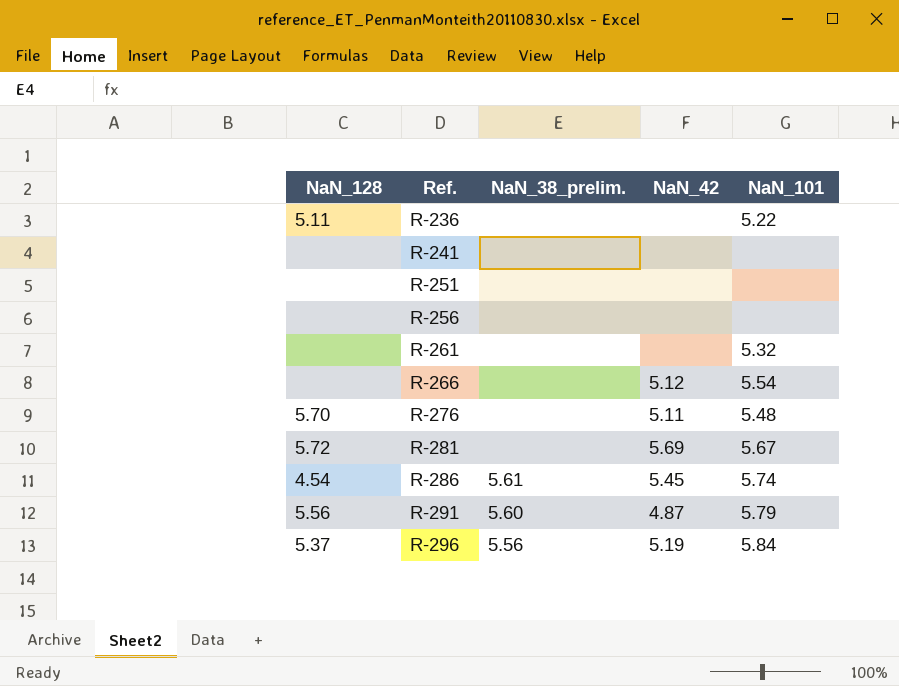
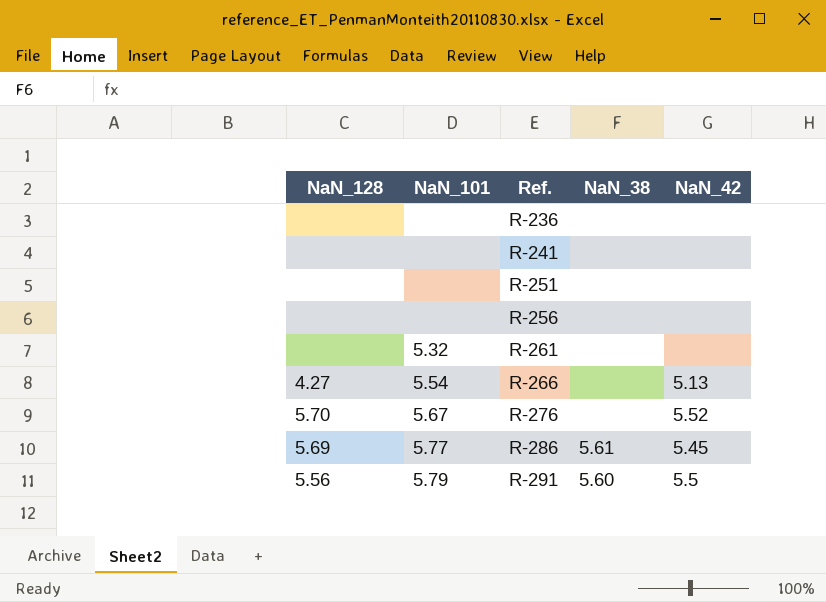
column NaN_101 | position: 5 -> 2
column name: NaN_38_prelim. -> NaN_38
row R-281: 5.72 | none | 5.69 | 5.67 -> none
row R-296: 5.37 | 5.56 | 5.19 | 5.84 -> none
R-236 | NaN_128: 5.11 -> none
R-236 | NaN_101: 5.22 -> none
R-266 | NaN_128: none -> 4.27
R-266 | NaN_42: 5.12 -> 5.13
R-276 | NaN_101: 5.48 -> 5.67
R-276 | NaN_42: 5.11 -> 5.52
R-286 | NaN_128: 4.54 -> 5.69
R-286 | NaN_101: 5.74 -> 5.77
R-291 | NaN_42: 4.87 -> 5.5

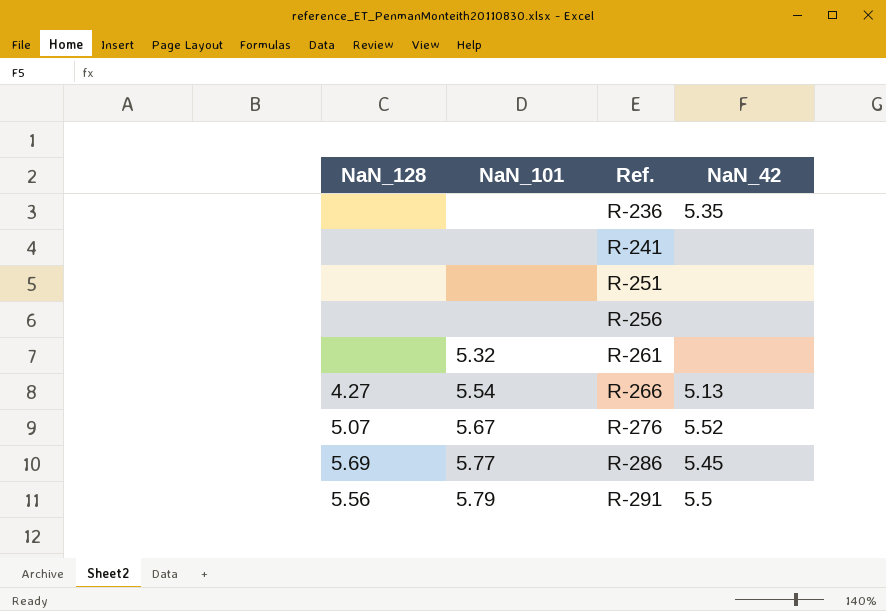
column NaN_38 | position: 4 -> none
R-236 | NaN_42: none -> 5.35
R-276 | NaN_128: 5.70 -> 5.07

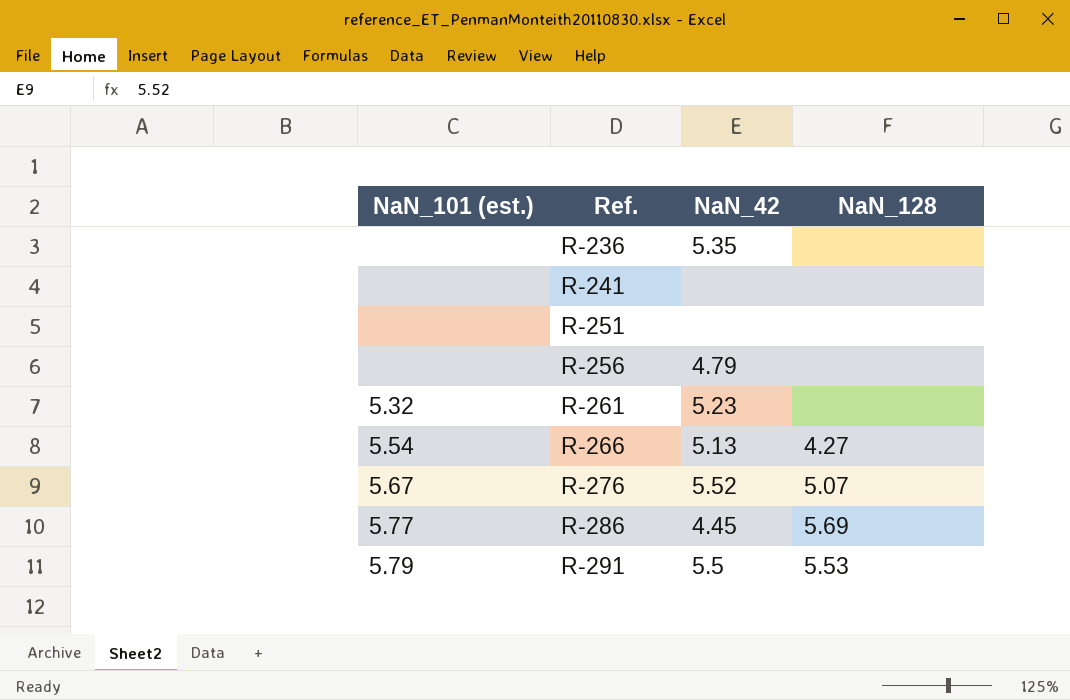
column name: NaN_101 -> NaN_101 (est.)
column NaN_128 | position: 1 -> 4
R-256 | NaN_42: none -> 4.79
R-261 | NaN_42: none -> 5.23
R-286 | NaN_42: 5.45 -> 4.45
R-291 | NaN_128: 5.56 -> 5.53

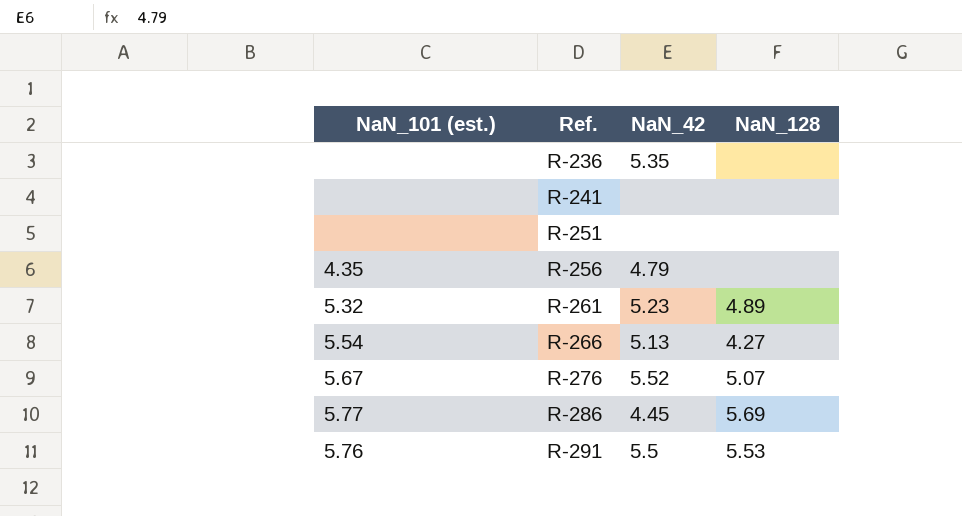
R-256 | NaN_101 (est.): none -> 4.35
R-261 | NaN_128: none -> 4.89
R-291 | NaN_101 (est.): 5.79 -> 5.76

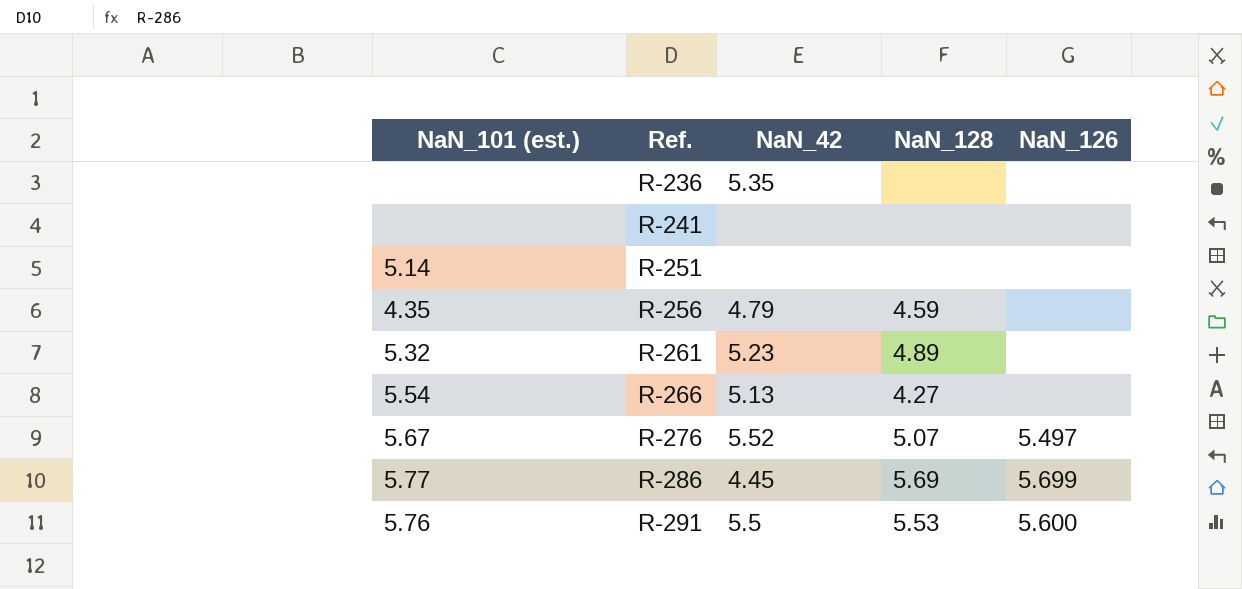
column NaN_126 | position: none -> 5
R-251 | NaN_101 (est.): none -> 5.14
R-256 | NaN_128: none -> 4.59

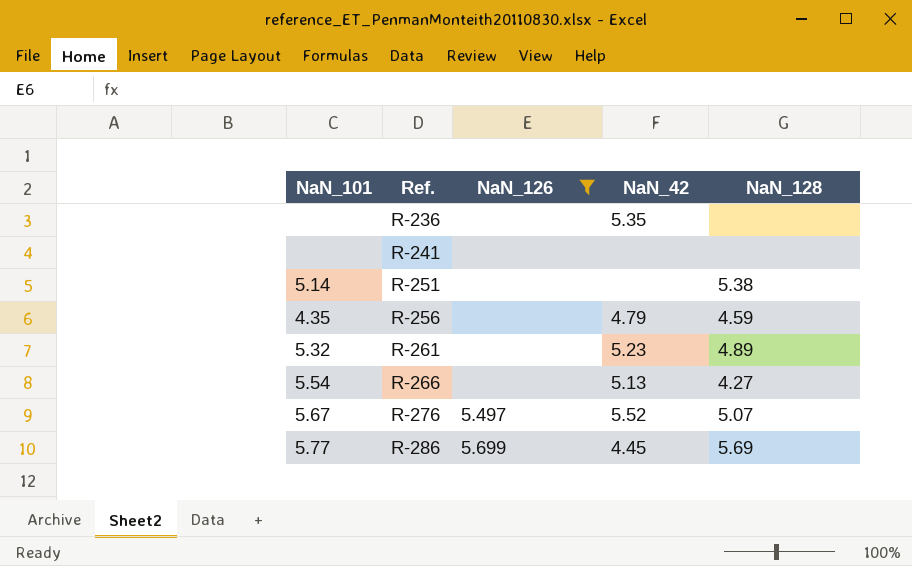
filter: none -> NaN_126 != 5.600
column name: NaN_101 (est.) -> NaN_101
column NaN_126 | position: 5 -> 3
R-251 | NaN_128: none -> 5.38

